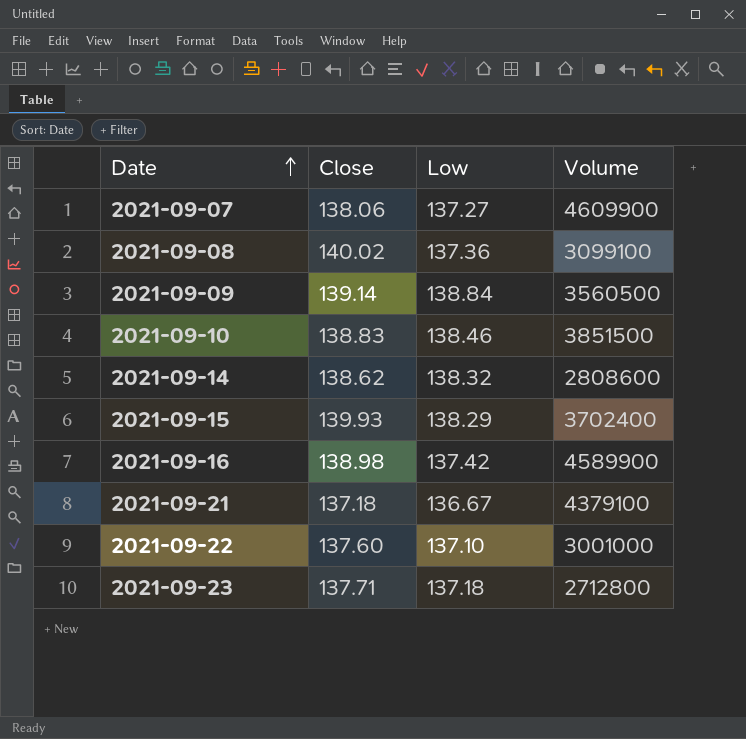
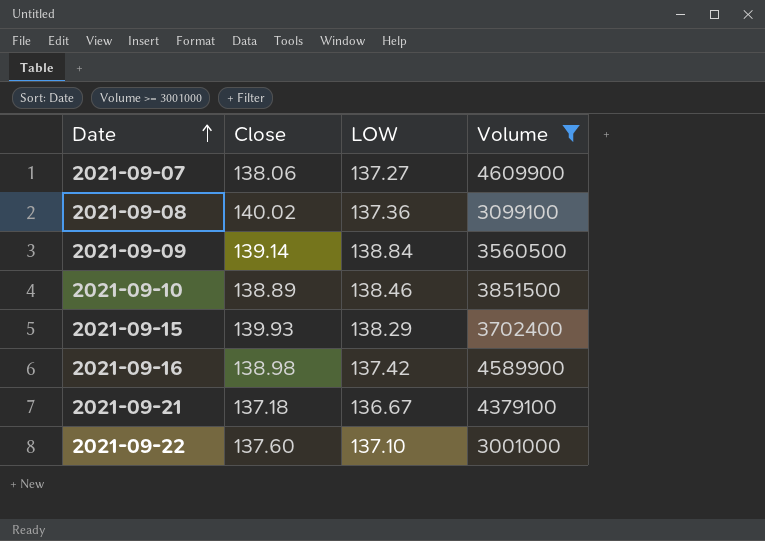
filter: none -> Volume >= 3001000
column name: Low -> LOW
2021-09-10 | Close: 138.83 -> 138.89

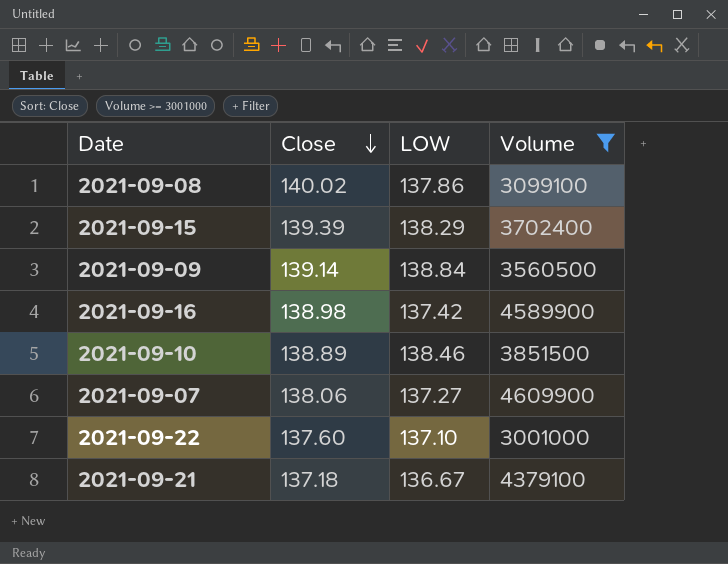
row order: Date ascending -> Close descending
2021-09-08 | LOW: 137.36 -> 137.86
2021-09-15 | Close: 139.93 -> 139.39

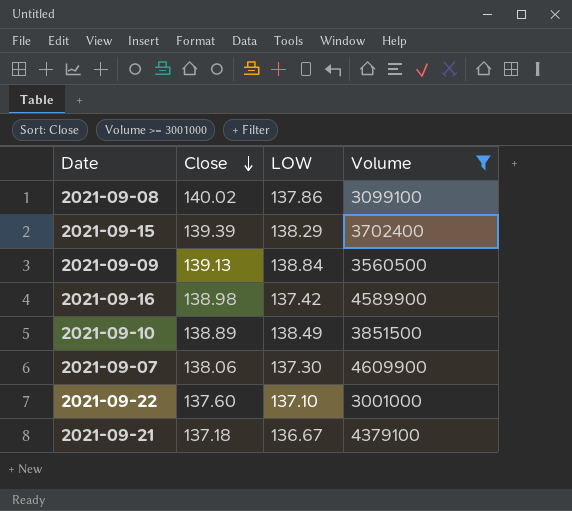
2021-09-09 | Close: 139.14 -> 139.13
2021-09-10 | LOW: 138.46 -> 138.49
2021-09-07 | LOW: 137.27 -> 137.30

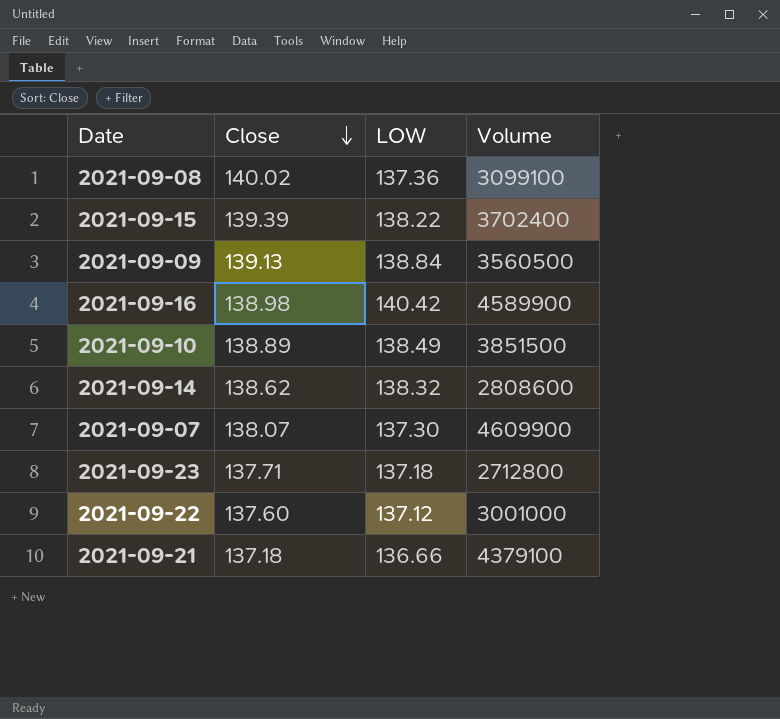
filter: Volume >= 3001000 -> none
2021-09-08 | LOW: 137.86 -> 137.36
2021-09-15 | LOW: 138.29 -> 138.22
2021-09-16 | LOW: 137.42 -> 140.42
2021-09-07 | Close: 138.06 -> 138.07
2021-09-22 | LOW: 137.10 -> 137.12
2021-09-21 | LOW: 136.67 -> 136.66

